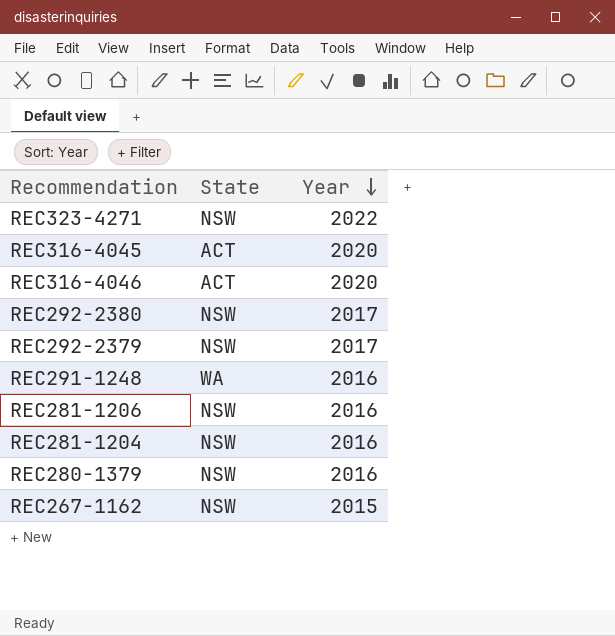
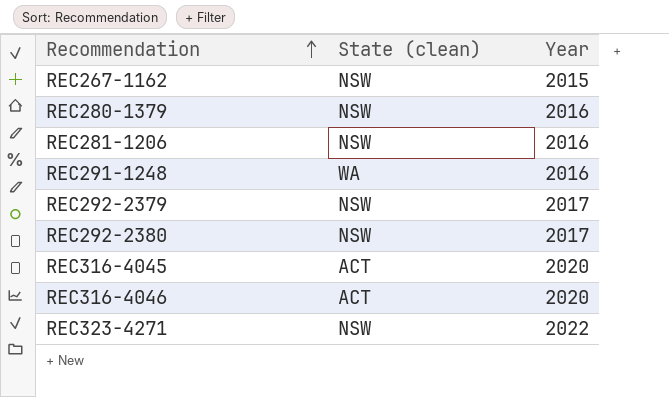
row order: Year descending -> Recommendation ascending
column name: State -> State (clean)
row REC281-1204: NSW | 2016 -> none

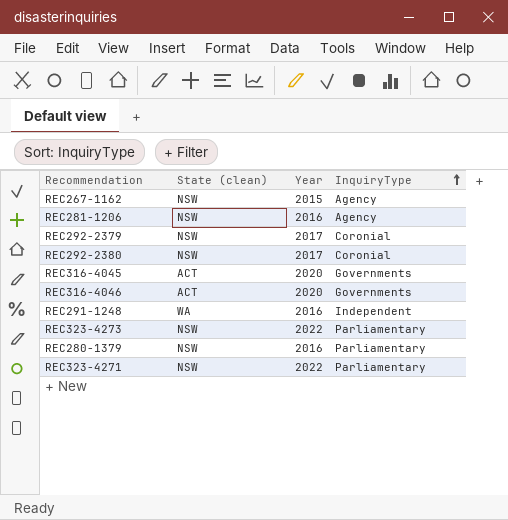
row order: Recommendation ascending -> InquiryType ascending
column InquiryType | position: none -> 4
row REC323-4273: none -> NSW | 2022 | Parliamentary

